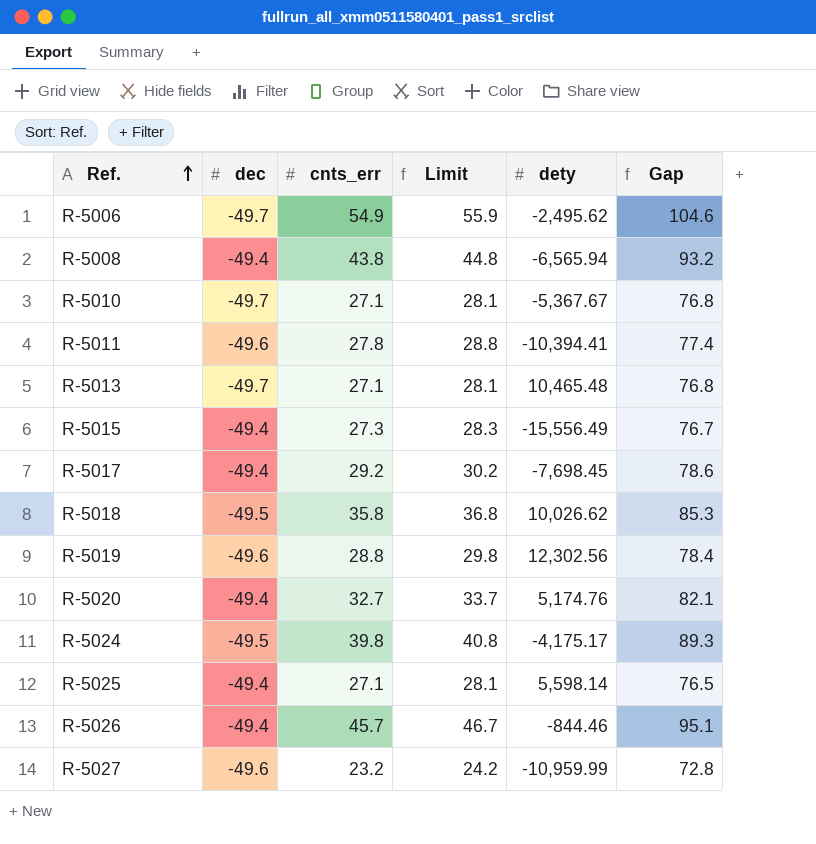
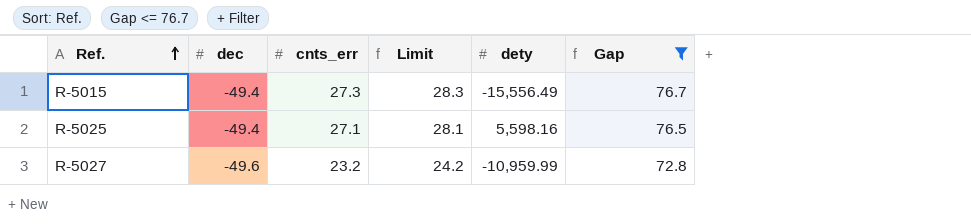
filter: none -> Gap <= 76.7
R-5025 | dety: 5,598.14 -> 5,598.16

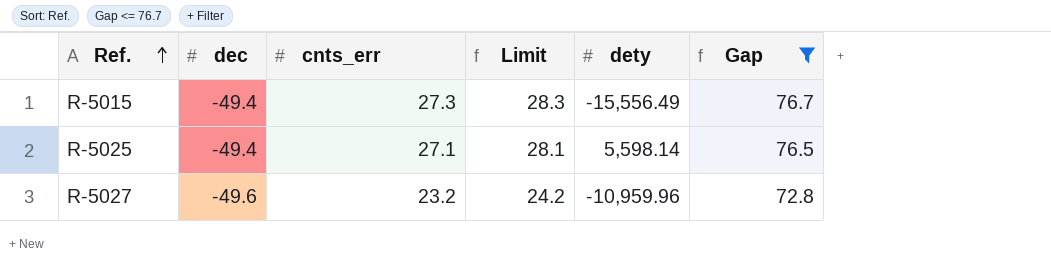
R-5025 | dety: 5,598.16 -> 5,598.14
R-5027 | dety: -10,959.99 -> -10,959.96

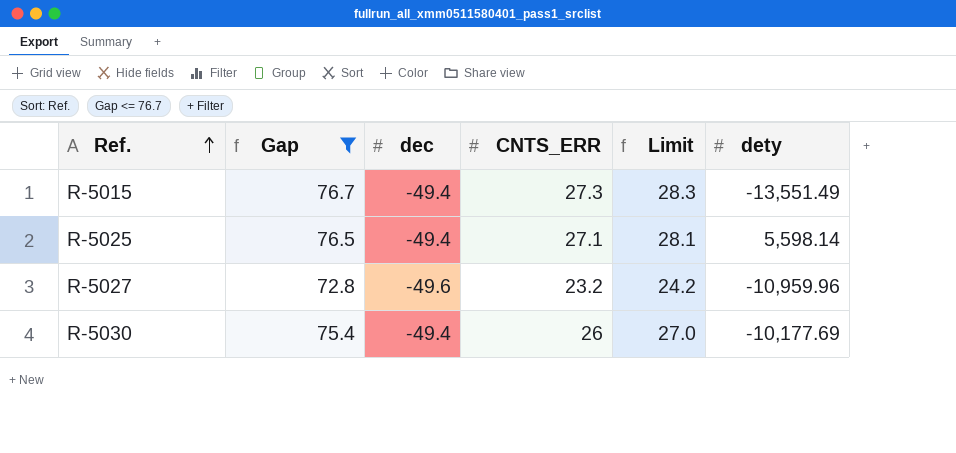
column Gap | position: 6 -> 2
column name: cnts_err -> CNTS_ERR
R-5015 | dety: -15,556.49 -> -13,551.49
row R-5030: none -> 75.4 | -49.4 | 26 | 27.0 | -10,177.69

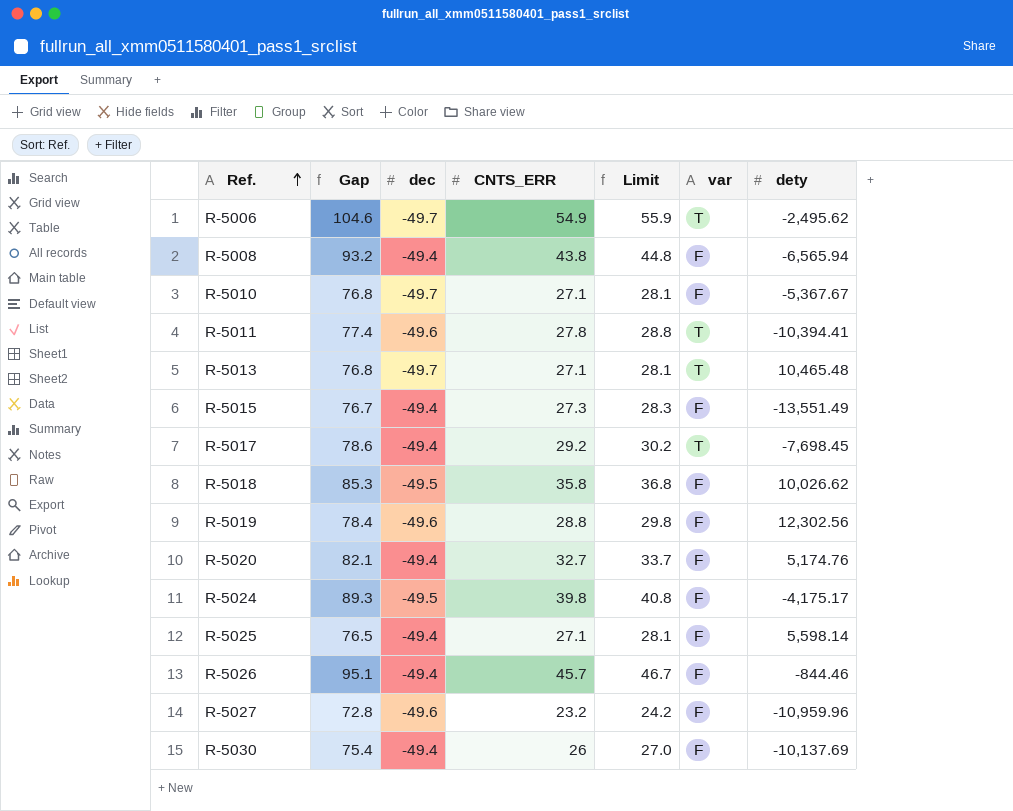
filter: Gap <= 76.7 -> none
column var | position: none -> 6
R-5030 | dety: -10,177.69 -> -10,137.69

